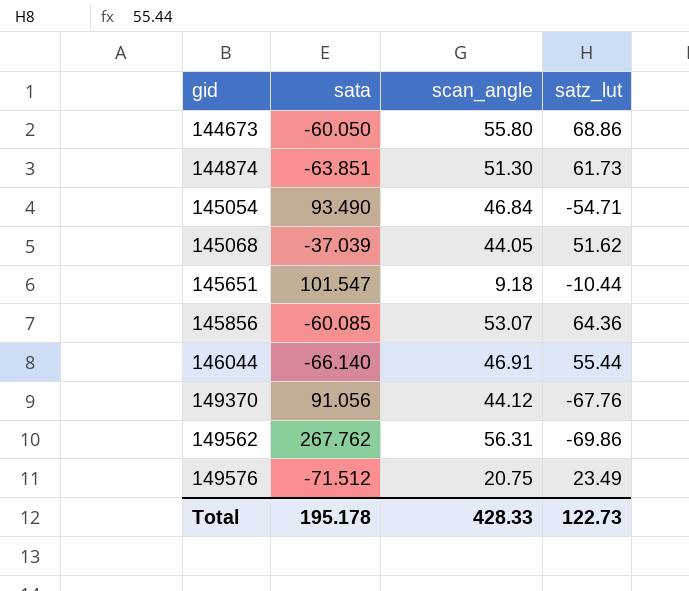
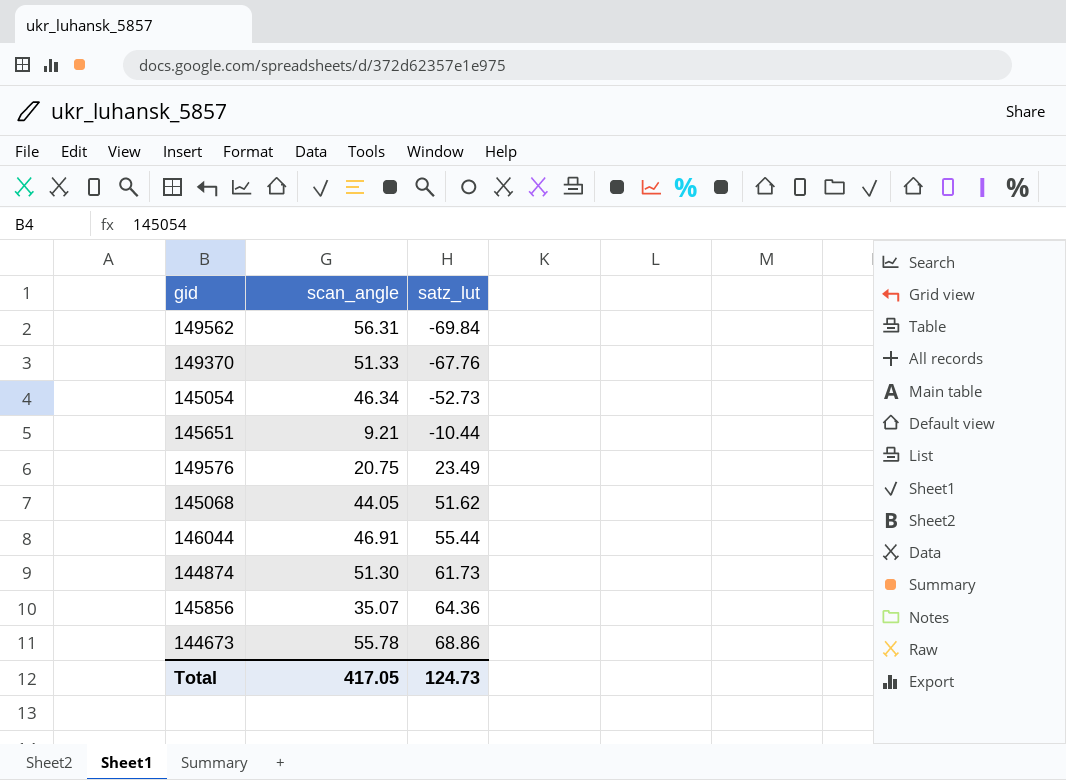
row order: gid ascending -> satz_lut ascending
column sata | position: 2 -> none
149562 | satz_lut: -69.86 -> -69.84
149370 | scan_angle: 44.12 -> 51.33
145054 | scan_angle: 46.84 -> 46.34
145054 | satz_lut: -54.71 -> -52.73
145651 | scan_angle: 9.18 -> 9.21
145856 | scan_angle: 53.07 -> 35.07
144673 | scan_angle: 55.80 -> 55.78
Total | scan_angle: 428.33 -> 417.05
Total | satz_lut: 122.73 -> 124.73

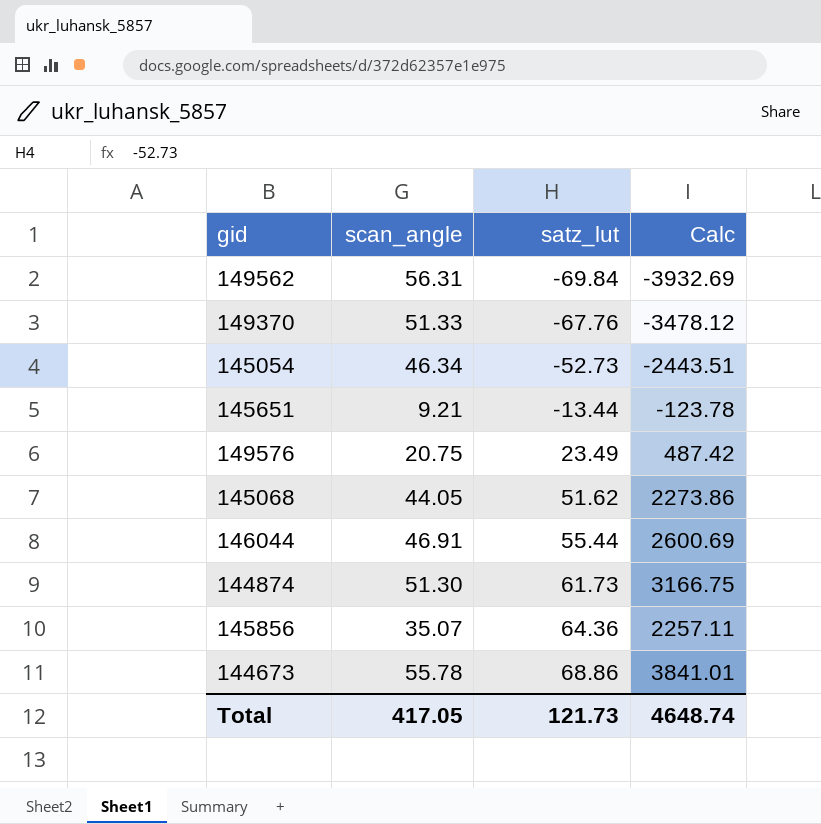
column Calc | formula: none -> [scan_angle] * [satz_lut]
145651 | satz_lut: -10.44 -> -13.44
Total | satz_lut: 124.73 -> 121.73

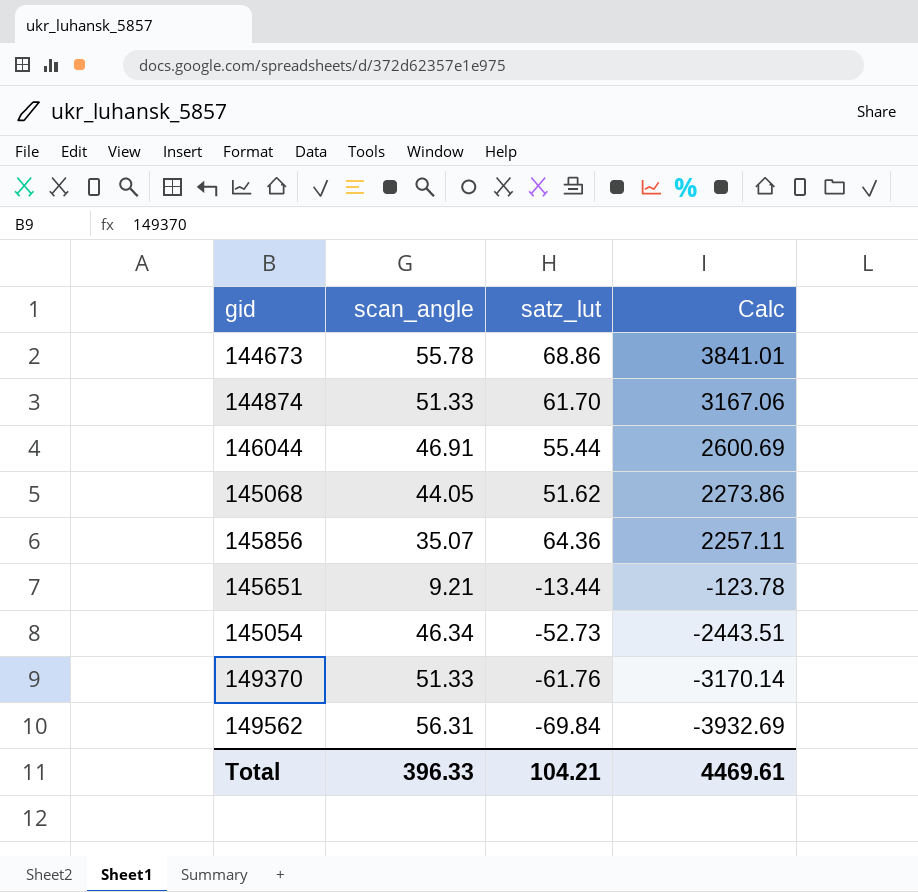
row order: satz_lut ascending -> Calc descending
row 149576: 20.75 | 23.49 | 487.42 -> none
144874 | scan_angle: 51.30 -> 51.33
144874 | satz_lut: 61.73 -> 61.70
144874 | Calc: 3166.75 -> 3167.06
149370 | satz_lut: -67.76 -> -61.76
149370 | Calc: -3478.12 -> -3170.14
Total | scan_angle: 417.05 -> 396.33
Total | satz_lut: 121.73 -> 104.21
Total | Calc: 4648.74 -> 4469.61

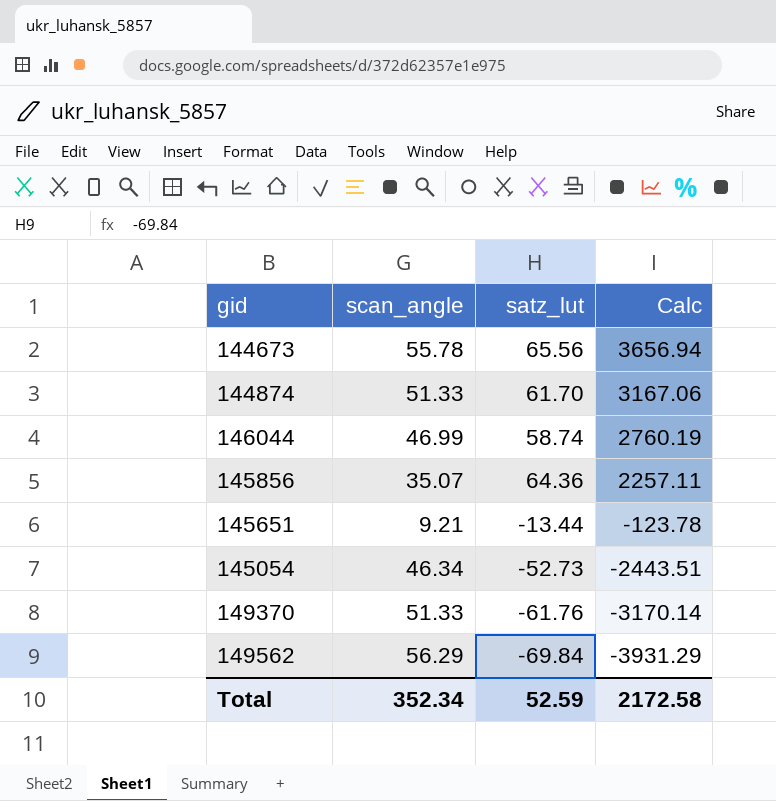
row 145068: 44.05 | 51.62 | 2273.86 -> none
144673 | satz_lut: 68.86 -> 65.56
144673 | Calc: 3841.01 -> 3656.94
146044 | scan_angle: 46.91 -> 46.99
146044 | satz_lut: 55.44 -> 58.74
146044 | Calc: 2600.69 -> 2760.19
149562 | scan_angle: 56.31 -> 56.29
149562 | Calc: -3932.69 -> -3931.29
Total | scan_angle: 396.33 -> 352.34
Total | satz_lut: 104.21 -> 52.59
Total | Calc: 4469.61 -> 2172.58

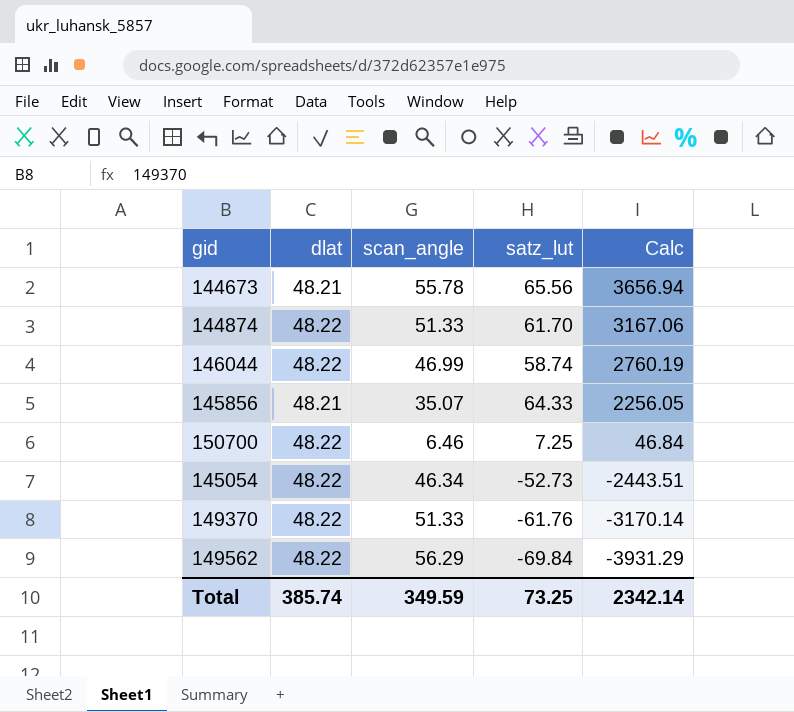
column dlat | position: none -> 2
row 145651: 9.21 | -13.44 | -123.78 -> none
145856 | satz_lut: 64.36 -> 64.33
145856 | Calc: 2257.11 -> 2256.05
row 150700: none -> 48.22 | 6.46 | 7.25 | 46.84
Total | scan_angle: 352.34 -> 349.59
Total | satz_lut: 52.59 -> 73.25
Total | Calc: 2172.58 -> 2342.14

